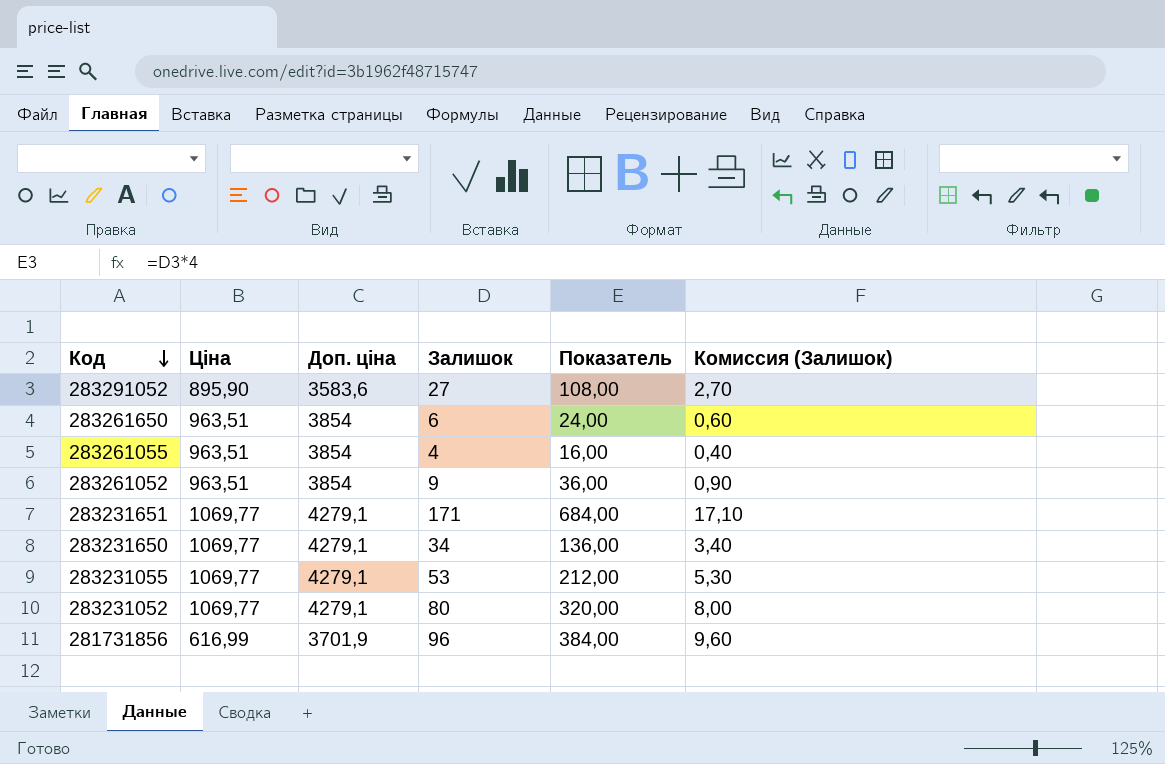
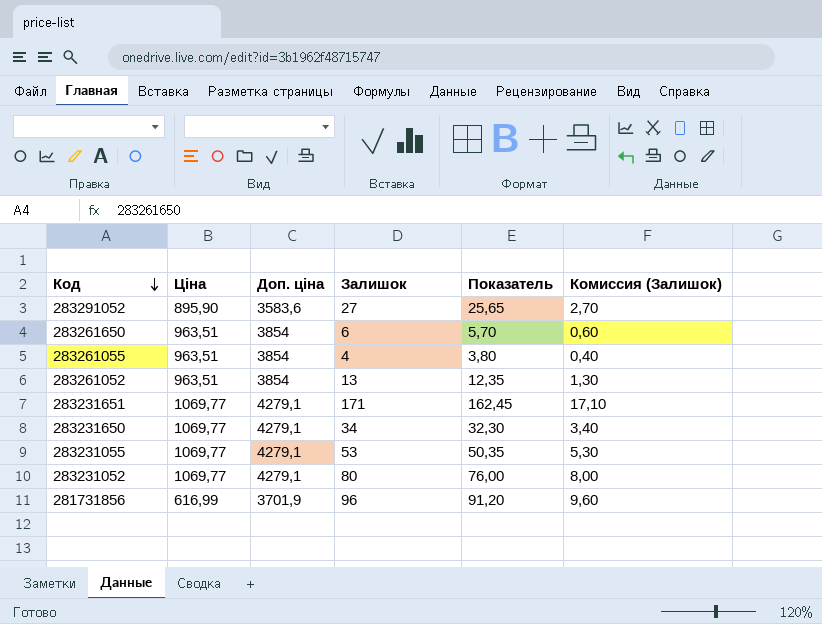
column Показатель | formula: [Залишок] * 4 -> [Залишок] * 0,95
283261052 | Залишок: 9 -> 13
283261052 | Комиссия (Залишок): 0,90 -> 1,30

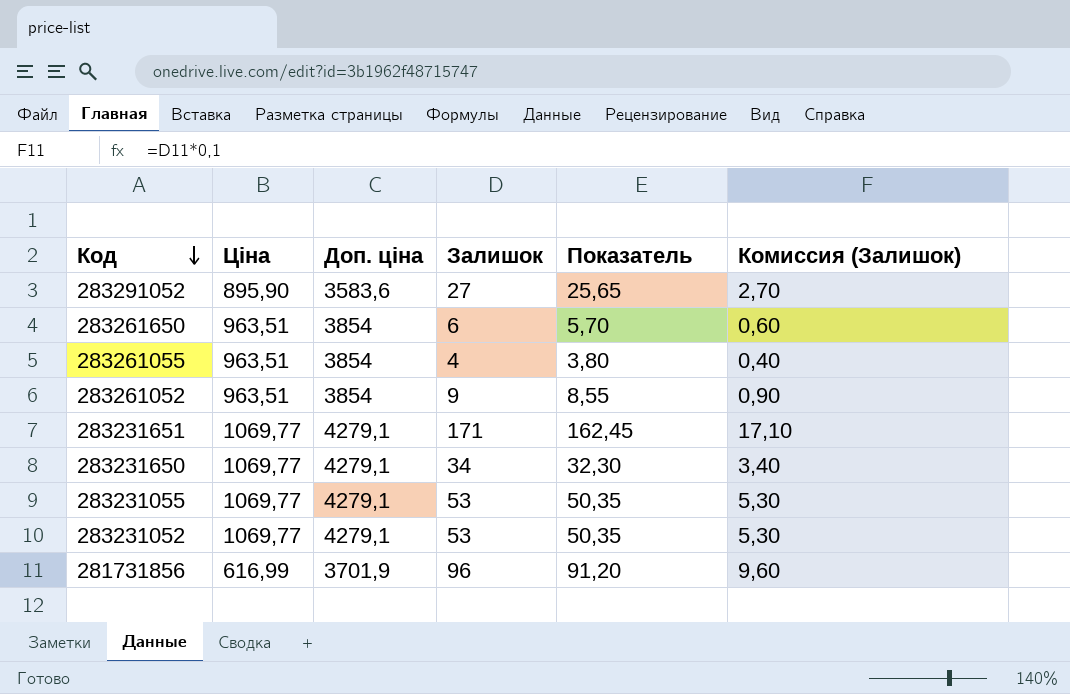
283261052 | Залишок: 13 -> 9
283261052 | Показатель: 12,35 -> 8,55
283261052 | Комиссия (Залишок): 1,30 -> 0,90
283231052 | Залишок: 80 -> 53
283231052 | Показатель: 76,00 -> 50,35
283231052 | Комиссия (Залишок): 8,00 -> 5,30

